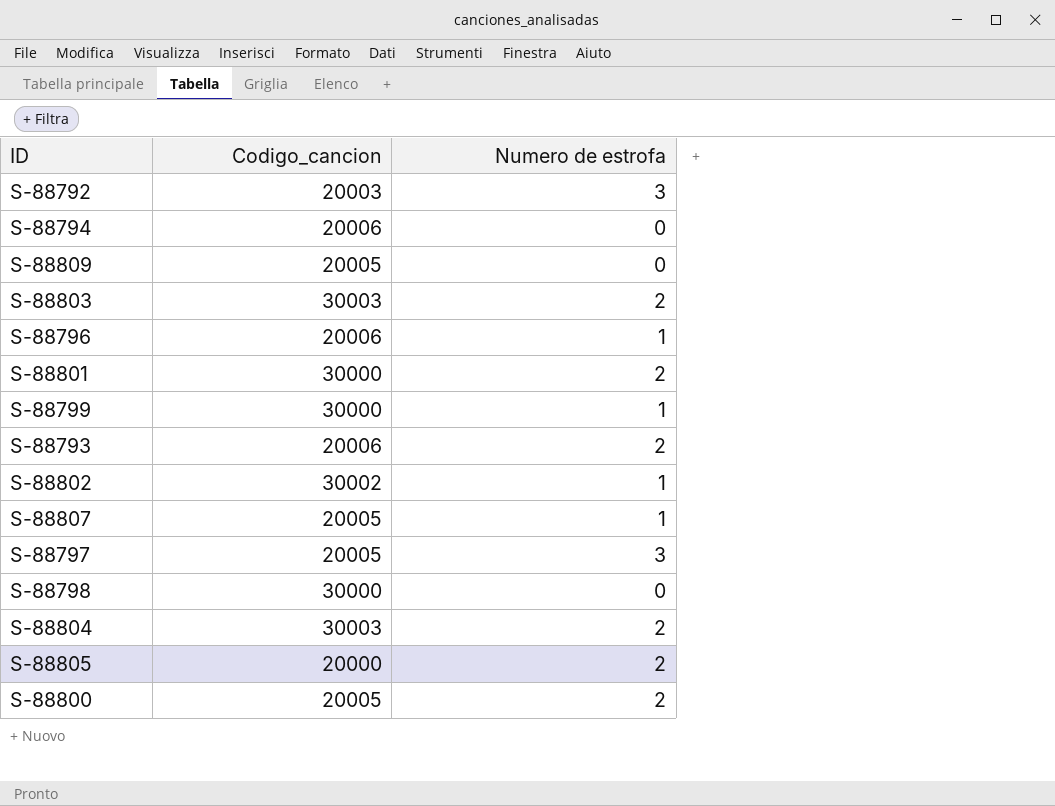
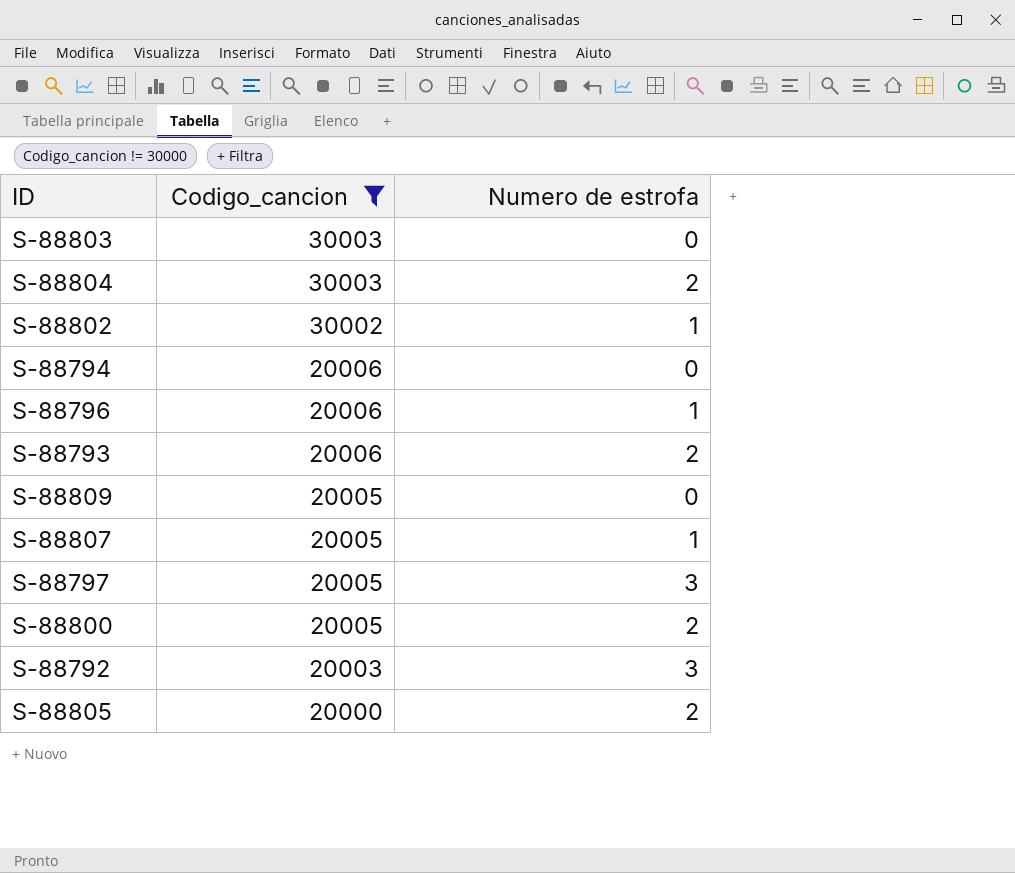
filter: none -> Codigo_cancion != 30000
row order: none -> Codigo_cancion descending
S-88803 | Numero de estrofa: 2 -> 0

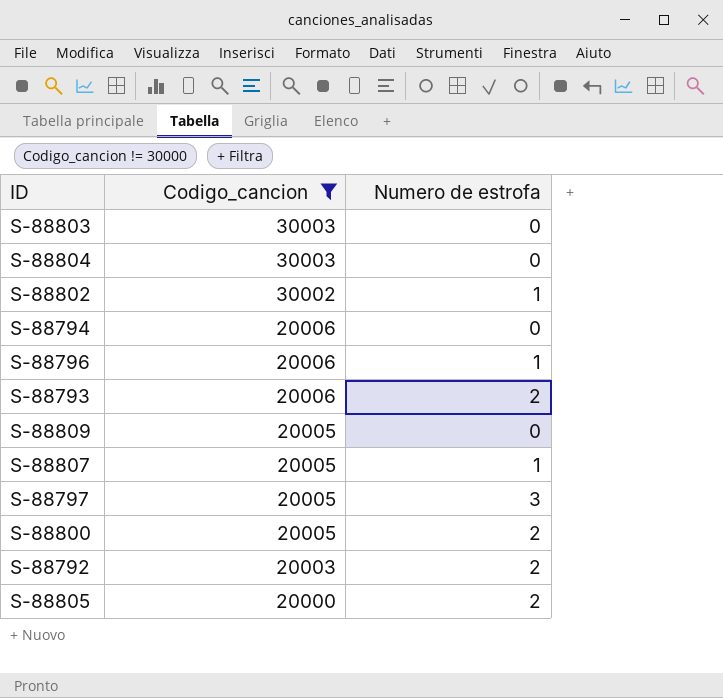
S-88804 | Numero de estrofa: 2 -> 0
S-88792 | Numero de estrofa: 3 -> 2

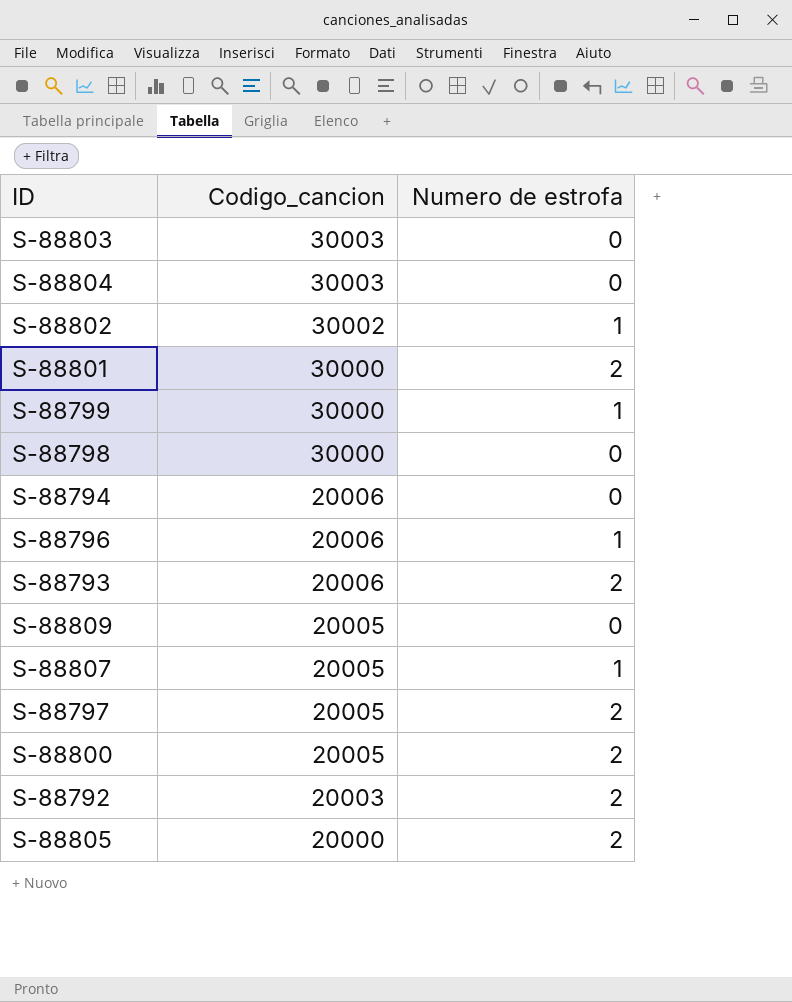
filter: Codigo_cancion != 30000 -> none
S-88797 | Numero de estrofa: 3 -> 2

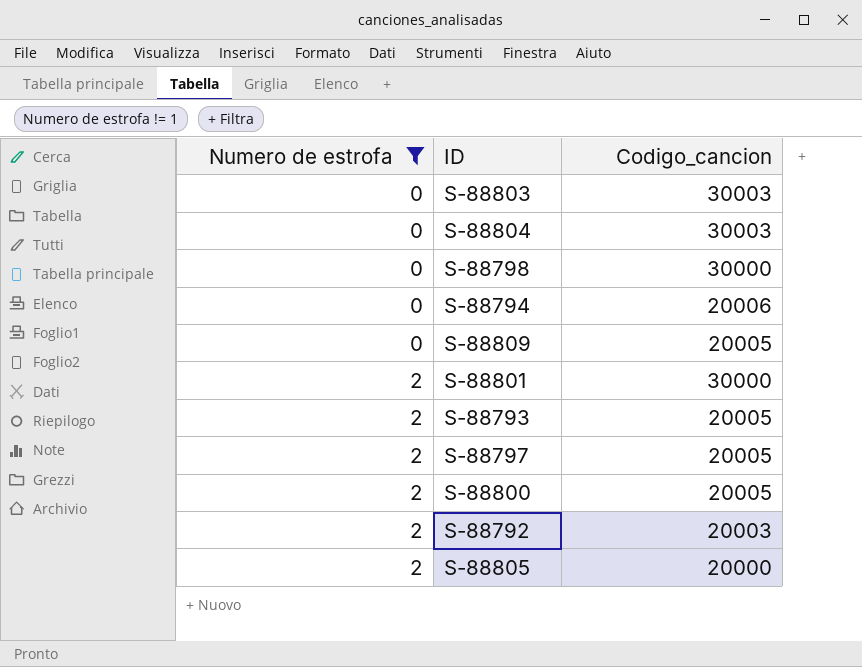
filter: none -> Numero de estrofa != 1
row order: Codigo_cancion descending -> Numero de estrofa ascending
column Numero de estrofa | position: 3 -> 1
S-88793 | Codigo_cancion: 20006 -> 20005

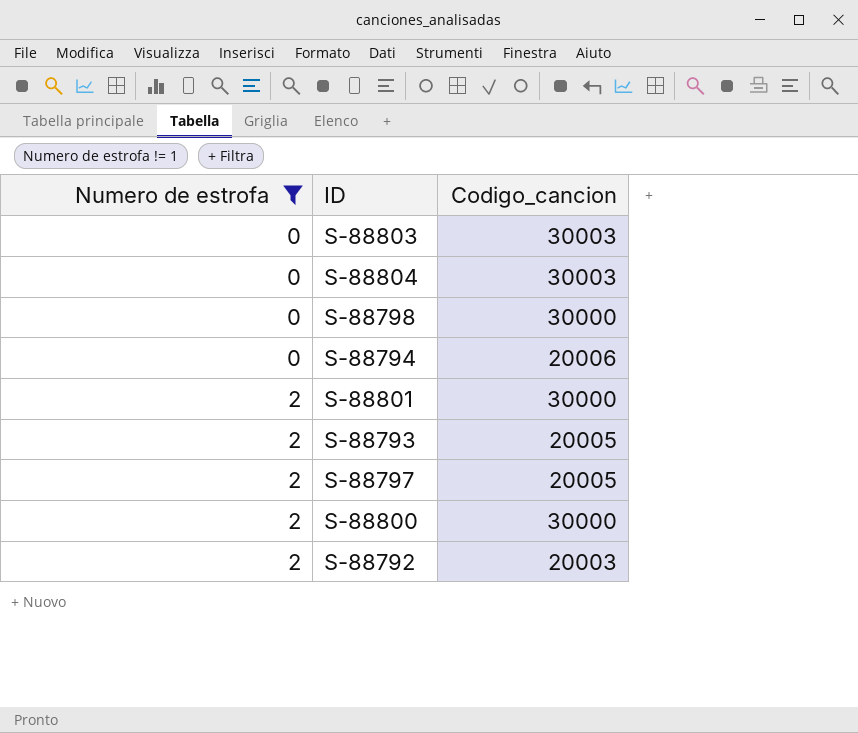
row S-88809: 0 | 20005 -> none
row S-88805: 2 | 20000 -> none
S-88800 | Codigo_cancion: 20005 -> 30000

